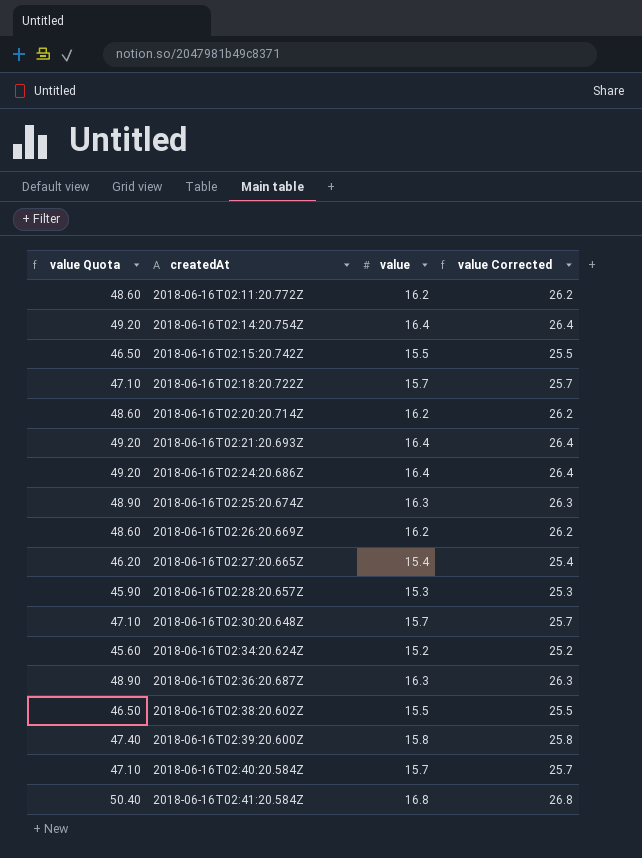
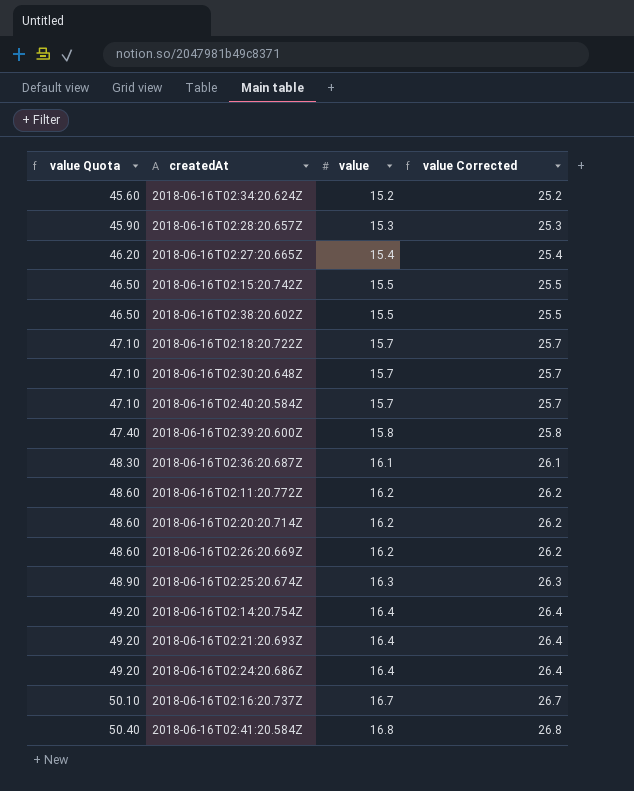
row order: createdAt ascending -> value Quota ascending
2018-06-16T02:36:20.687Z | value Quota: 48.90 -> 48.30
2018-06-16T02:36:20.687Z | value: 16.3 -> 16.1
2018-06-16T02:36:20.687Z | value Corrected: 26.3 -> 26.1
row 2018-06-16T02:16:20.737Z: none -> 50.10 | 16.7 | 26.7

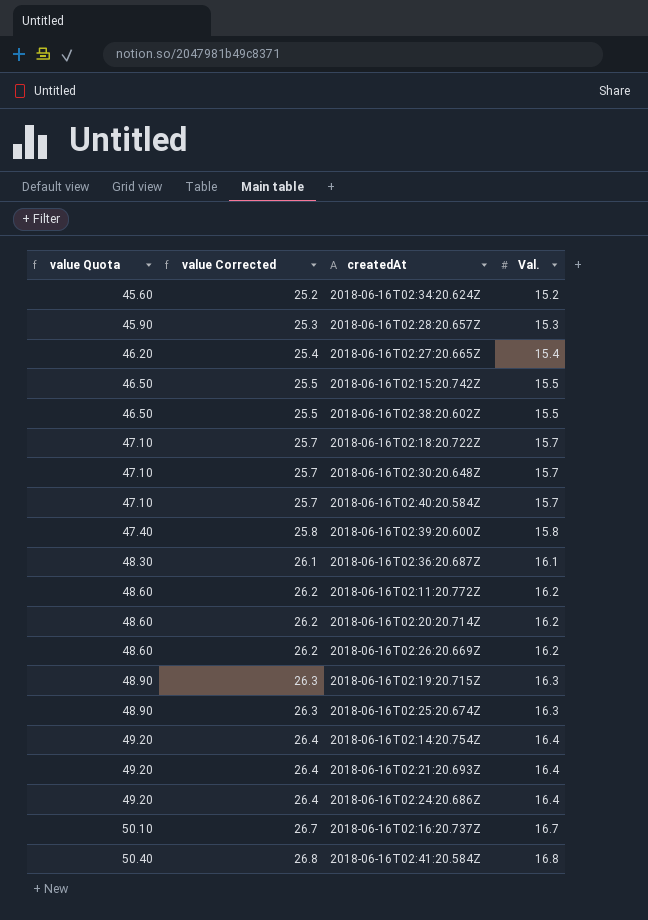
column value Corrected | position: 4 -> 2
column name: value -> Val.
row 2018-06-16T02:19:20.715Z: none -> 48.90 | 26.3 | 16.3

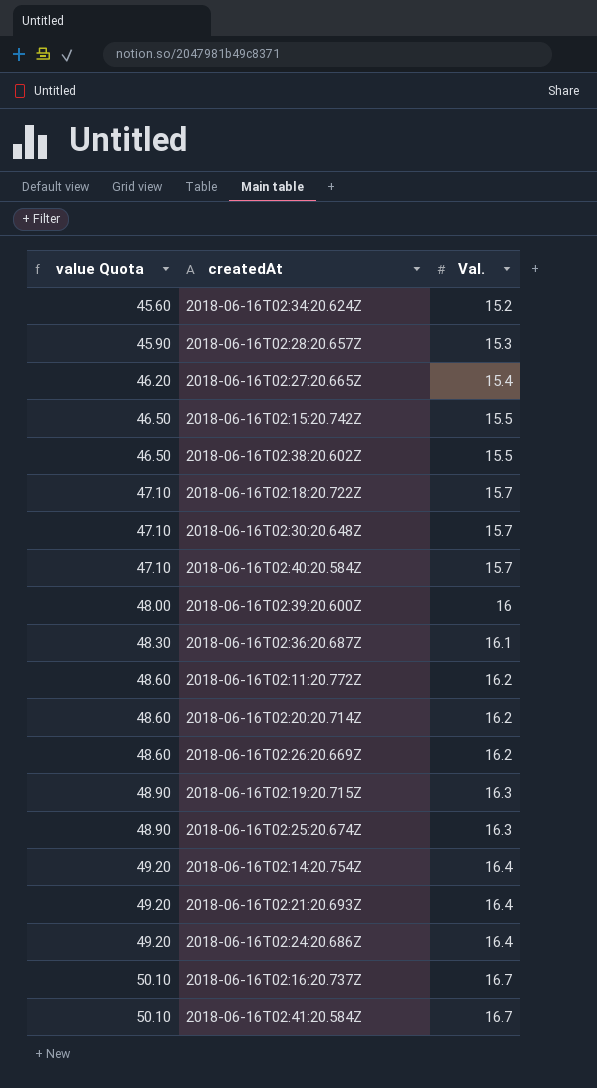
column value Corrected | formula: [Val.] + 10 -> none
2018-06-16T02:39:20.600Z | value Quota: 47.40 -> 48.00
2018-06-16T02:39:20.600Z | Val.: 15.8 -> 16
2018-06-16T02:41:20.584Z | value Quota: 50.40 -> 50.10
2018-06-16T02:41:20.584Z | Val.: 16.8 -> 16.7

